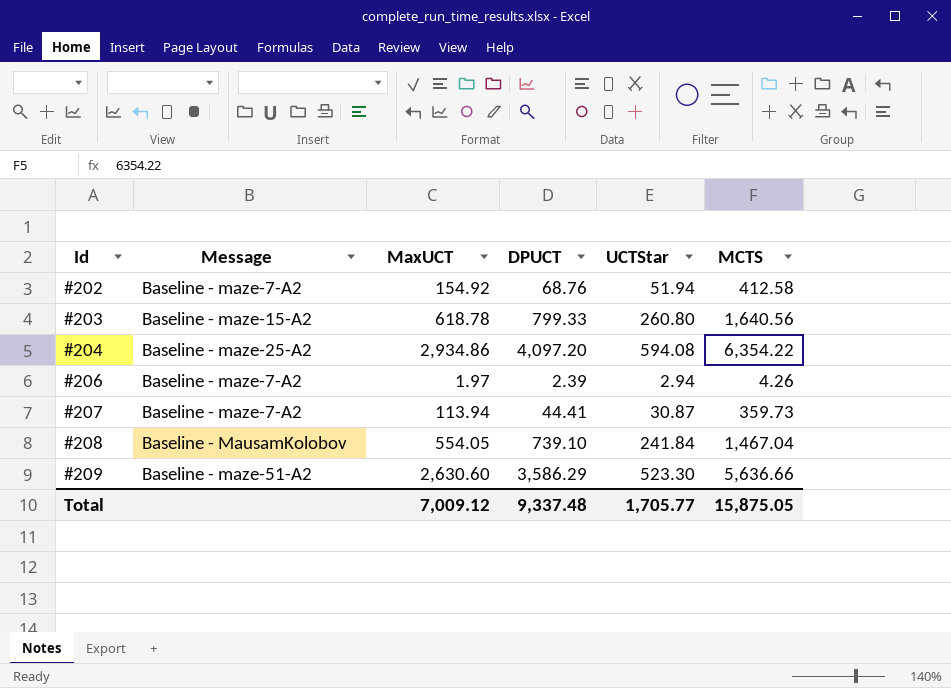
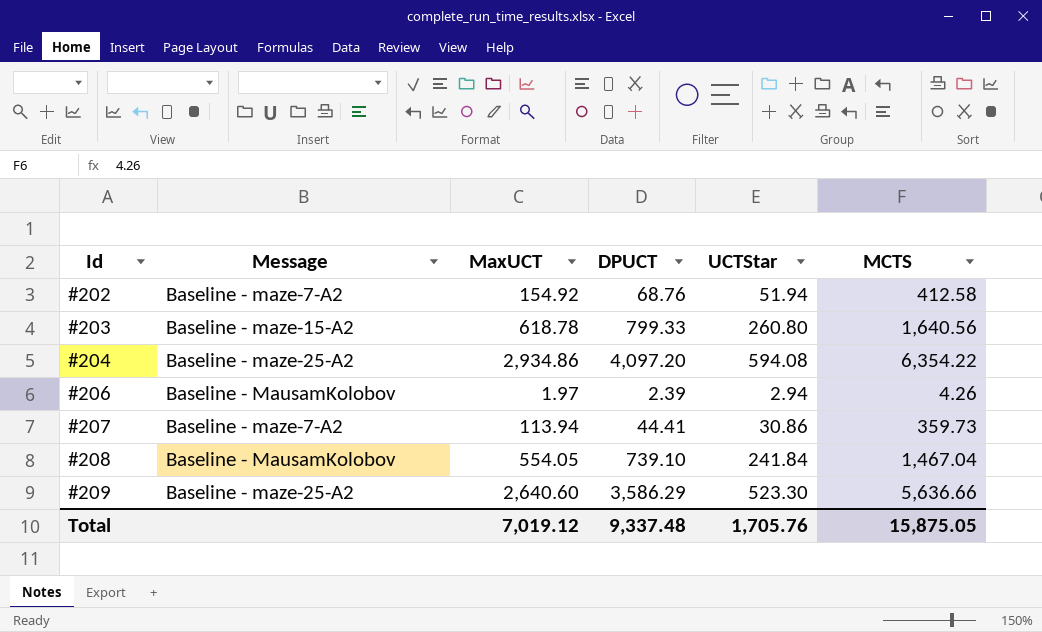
#206 | Message: Baseline - maze-7-A2 -> Baseline - MausamKolobov
#207 | UCTStar: 30.87 -> 30.86
#209 | Message: Baseline - maze-51-A2 -> Baseline - maze-25-A2
#209 | MaxUCT: 2,630.60 -> 2,640.60
Total | MaxUCT: 7,009.12 -> 7,019.12
Total | UCTStar: 1,705.77 -> 1,705.76

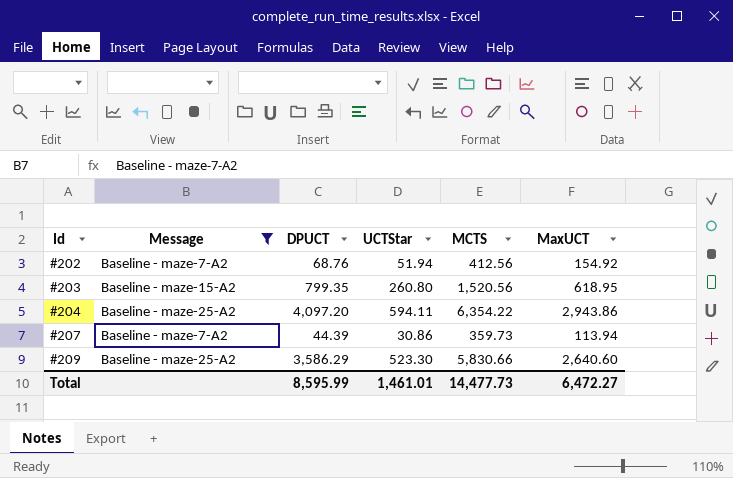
filter: none -> Message != Baseline - MausamKolobov
column MaxUCT | position: 3 -> 6
#202 | MCTS: 412.58 -> 412.56
#203 | DPUCT: 799.33 -> 799.35
#203 | MCTS: 1,640.56 -> 1,520.56
#203 | MaxUCT: 618.78 -> 618.95
#204 | UCTStar: 594.08 -> 594.11
#204 | MaxUCT: 2,934.86 -> 2,943.86
#207 | DPUCT: 44.41 -> 44.39
#209 | MCTS: 5,636.66 -> 5,830.66
Total | DPUCT: 9,337.48 -> 8,595.99
Total | UCTStar: 1,705.76 -> 1,461.01
Total | MCTS: 15,875.05 -> 14,477.73
Total | MaxUCT: 7,019.12 -> 6,472.27

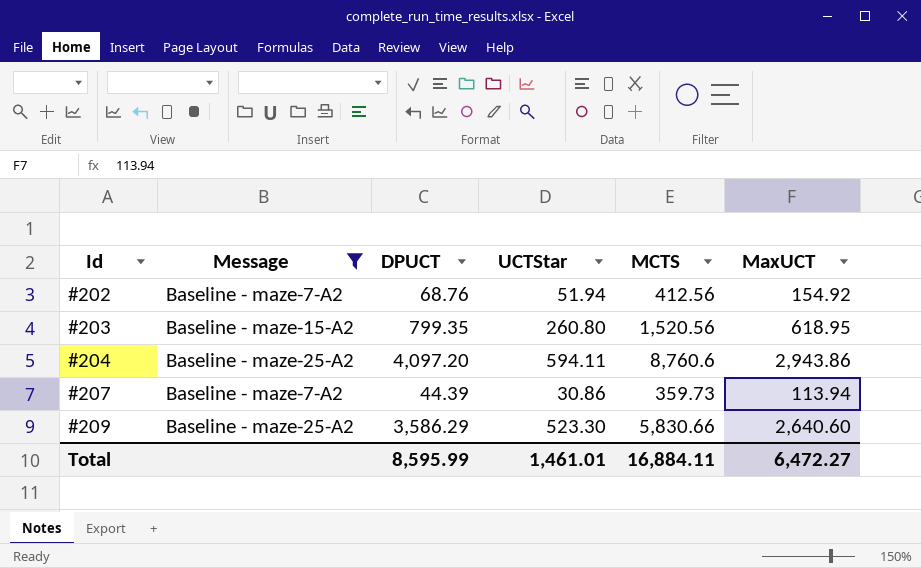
#204 | MCTS: 6,354.22 -> 8,760.6
Total | MCTS: 14,477.73 -> 16,884.11

